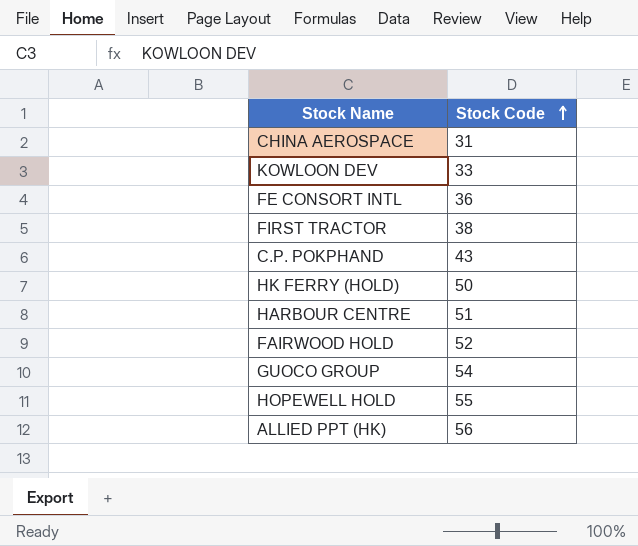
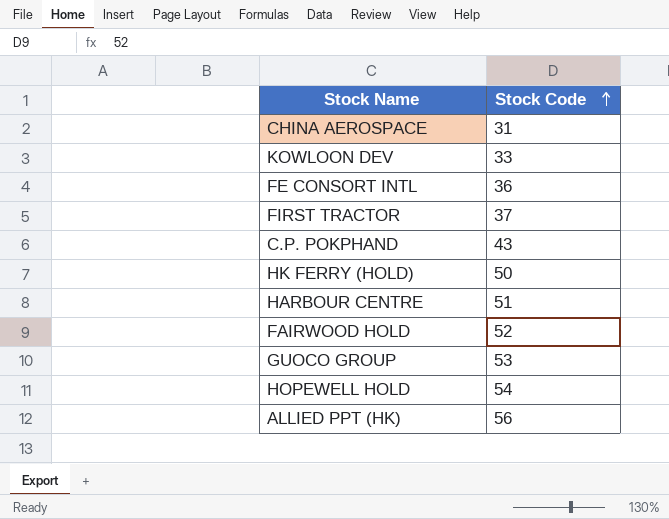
FIRST TRACTOR | Stock Code: 38 -> 37
GUOCO GROUP | Stock Code: 54 -> 53
HOPEWELL HOLD | Stock Code: 55 -> 54

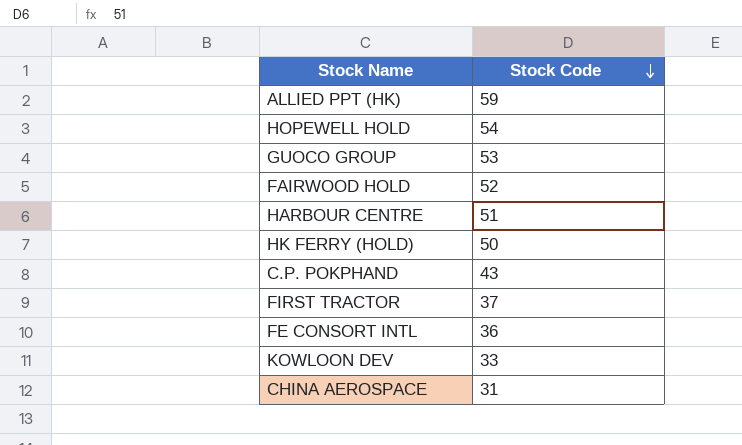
row order: Stock Code ascending -> Stock Code descending
ALLIED PPT (HK) | Stock Code: 56 -> 59

